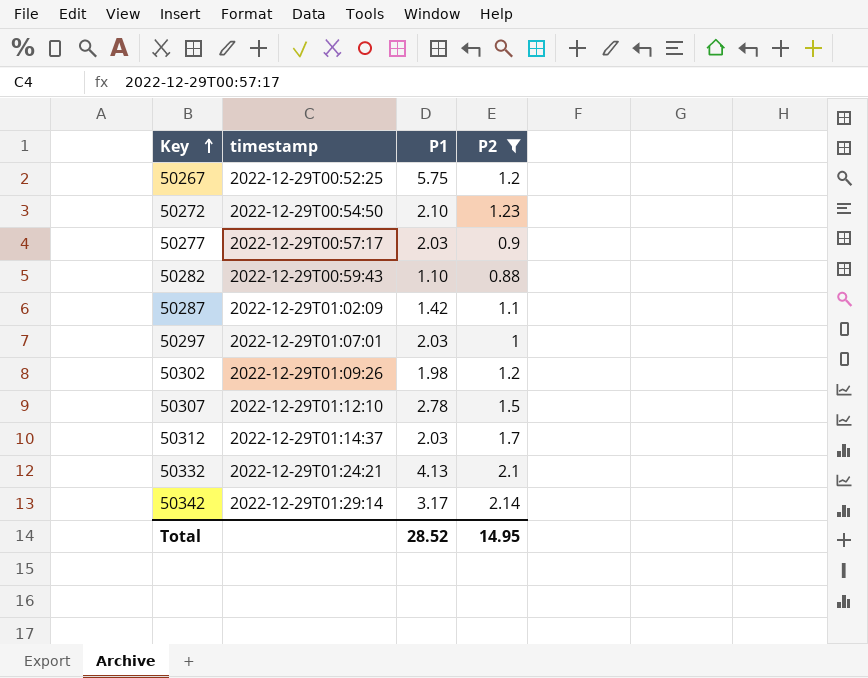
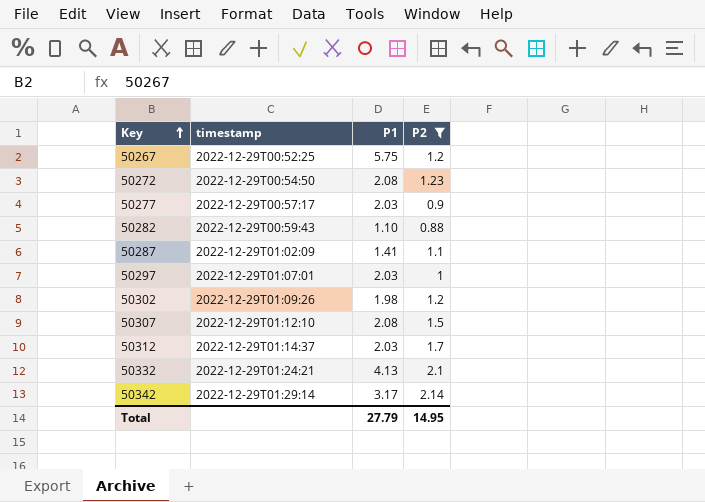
50272 | P1: 2.10 -> 2.08
50287 | P1: 1.42 -> 1.41
50307 | P1: 2.78 -> 2.08
Total | P1: 28.52 -> 27.79

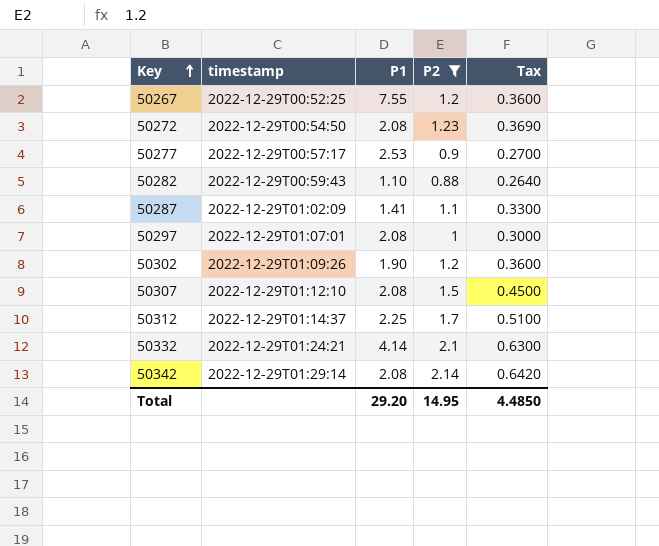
column Tax | formula: none -> [P2] * 0.3
50267 | P1: 5.75 -> 7.55
50277 | P1: 2.03 -> 2.53
50297 | P1: 2.03 -> 2.08
50302 | P1: 1.98 -> 1.90
50312 | P1: 2.03 -> 2.25
50332 | P1: 4.13 -> 4.14
50342 | P1: 3.17 -> 2.08
Total | P1: 27.79 -> 29.20

